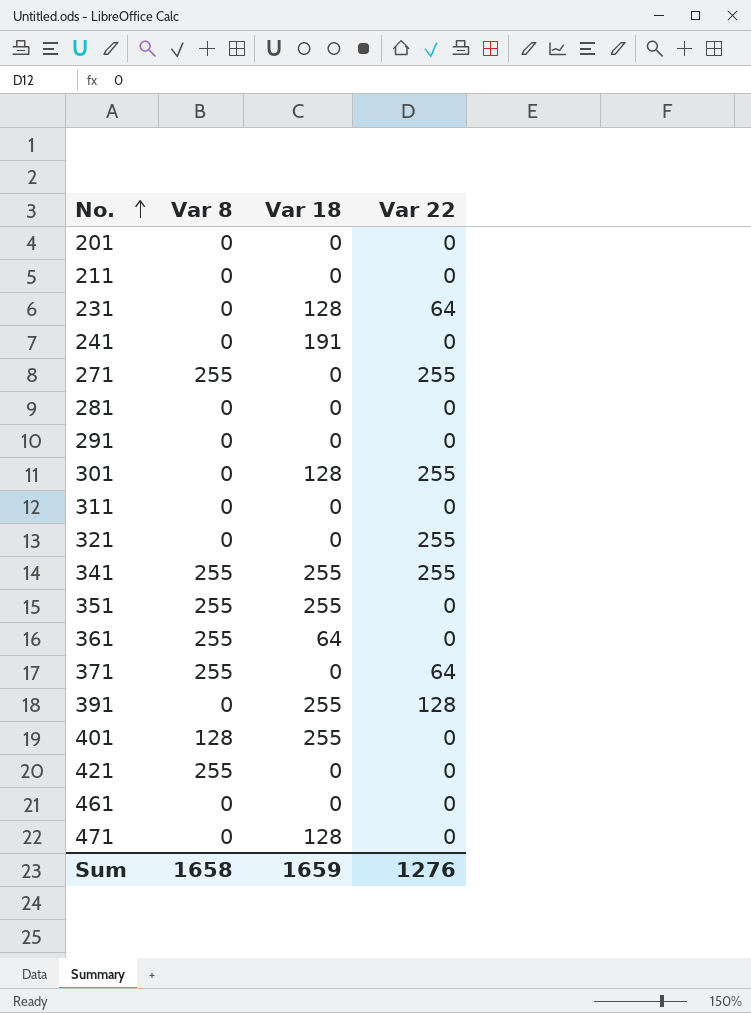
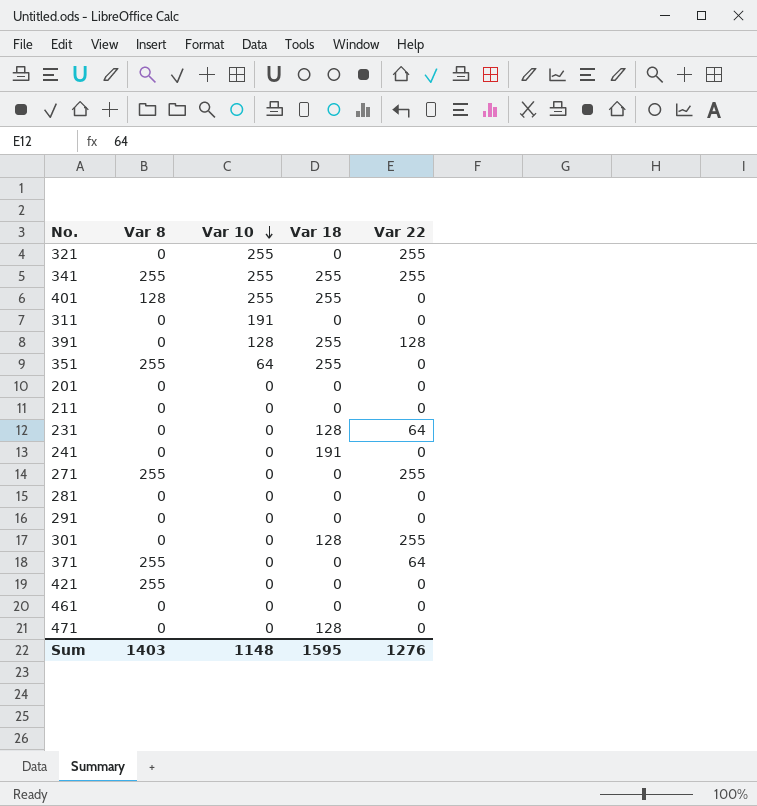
row order: No. ascending -> Var 10 descending
column Var 10 | position: none -> 3
row 361: 255 | 64 | 0 -> none
Sum | Var 8: 1658 -> 1403
Sum | Var 18: 1659 -> 1595

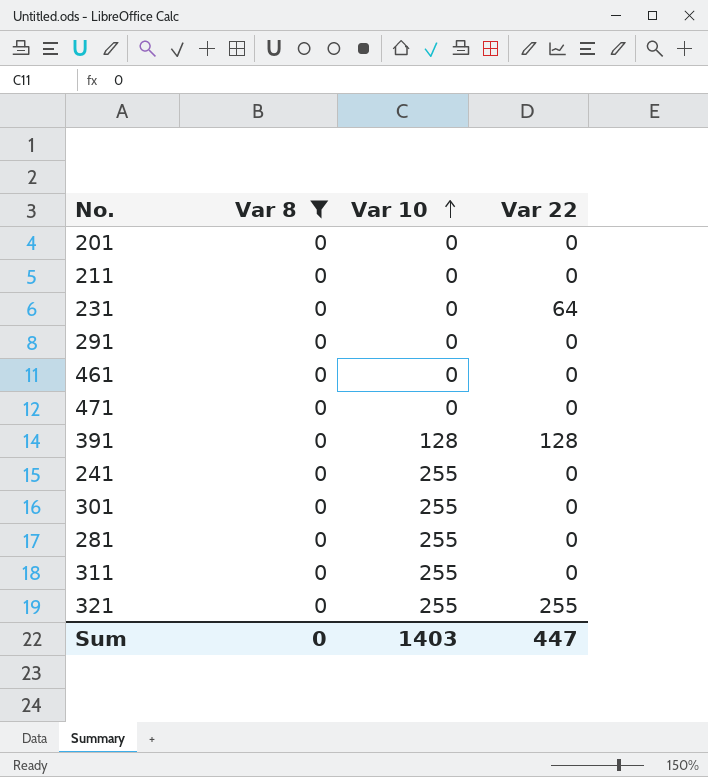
filter: none -> Var 8 = 0
row order: Var 10 descending -> Var 10 ascending
column Var 18 | position: 4 -> none
241 | Var 10: 0 -> 255
301 | Var 10: 0 -> 255
301 | Var 22: 255 -> 0
281 | Var 10: 0 -> 255
311 | Var 10: 191 -> 255
Sum | Var 8: 1403 -> 0
Sum | Var 10: 1148 -> 1403
Sum | Var 22: 1276 -> 447

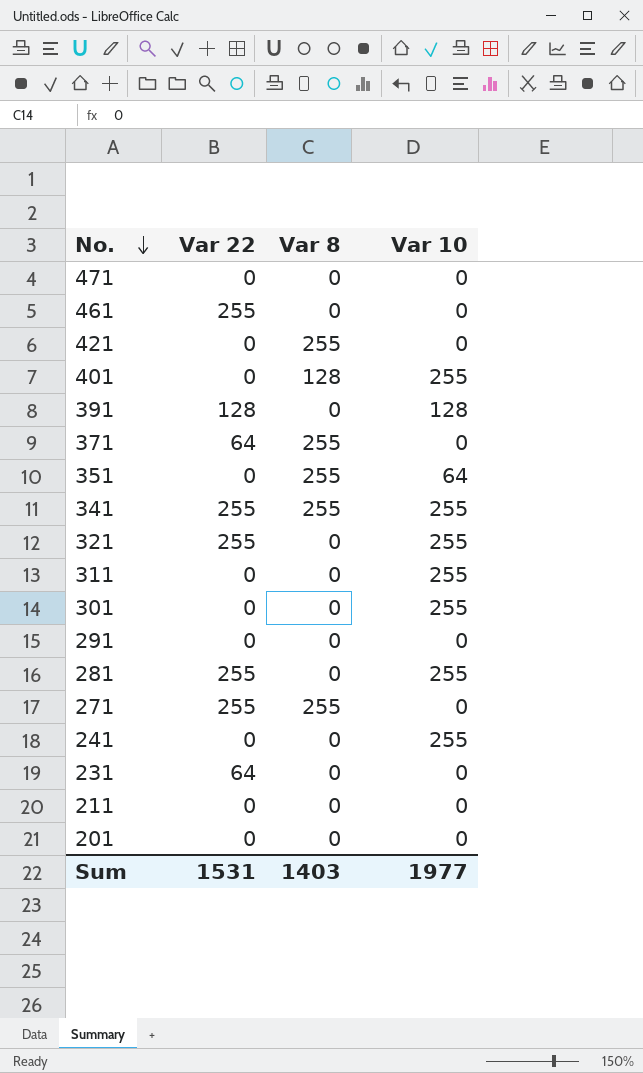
filter: Var 8 = 0 -> none
row order: Var 10 ascending -> No. descending
column Var 22 | position: 4 -> 2
461 | Var 22: 0 -> 255
281 | Var 22: 0 -> 255
Sum | Var 22: 447 -> 1531
Sum | Var 8: 0 -> 1403
Sum | Var 10: 1403 -> 1977

